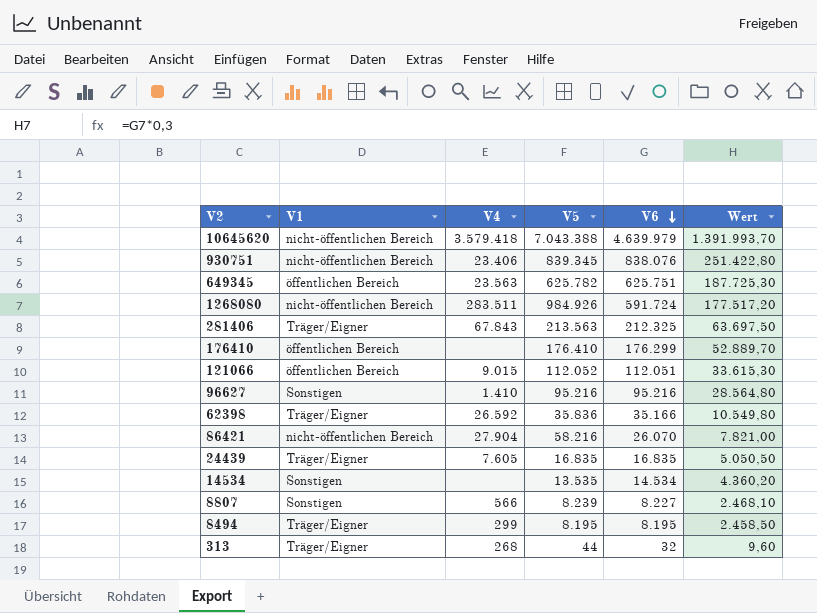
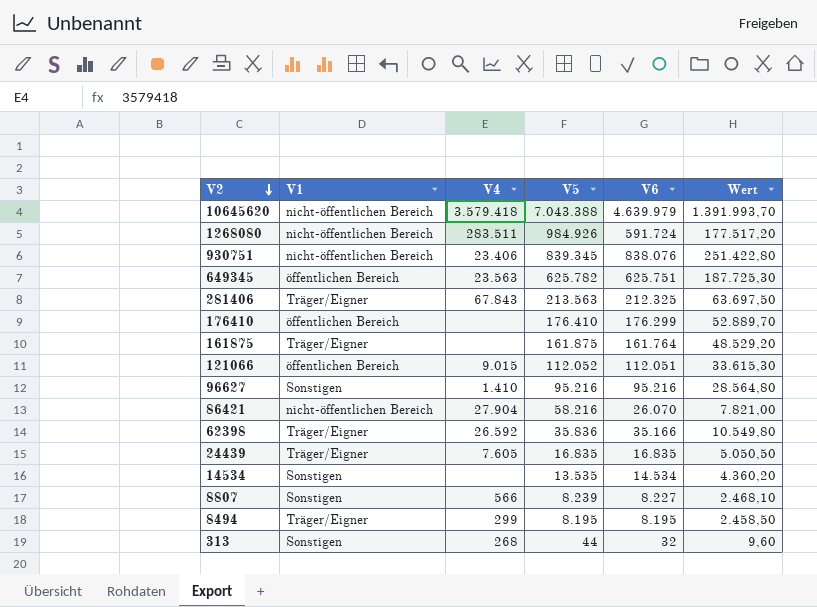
row order: V6 descending -> V2 descending
row 161875: none -> Träger/Eigner | none | 161.875 | 161.764 | 48.529,20
313 | V1: Träger/Eigner -> Sonstigen

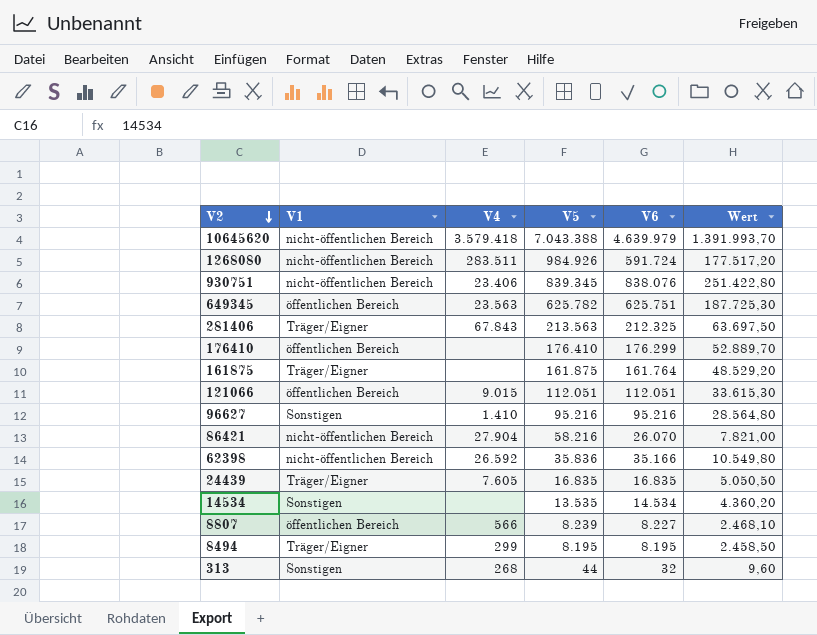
121066 | V5: 112.052 -> 112.051
62398 | V1: Träger/Eigner -> nicht-öffentlichen Bereich
8807 | V1: Sonstigen -> öffentlichen Bereich

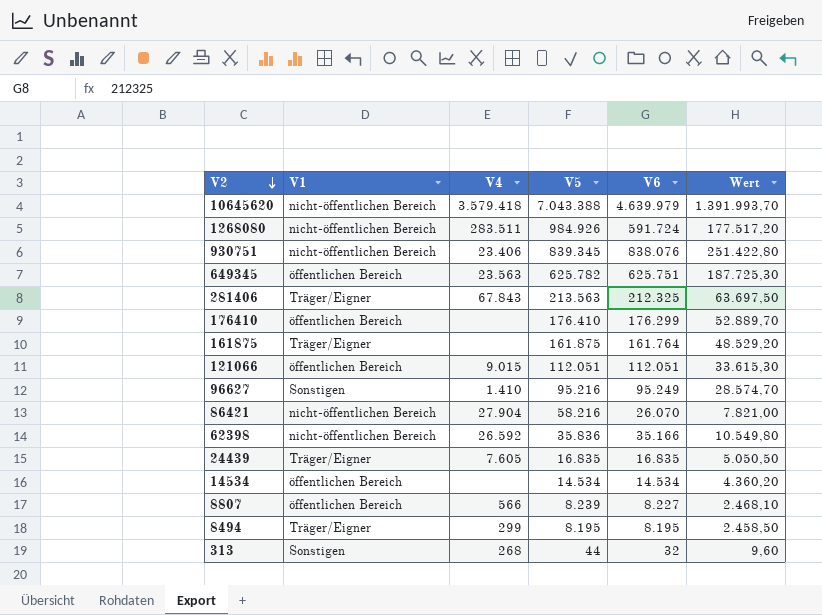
96627 | V6: 95.216 -> 95.249
96627 | Wert: 28.564,80 -> 28.574,70
14534 | V1: Sonstigen -> öffentlichen Bereich
14534 | V5: 13.535 -> 14.534

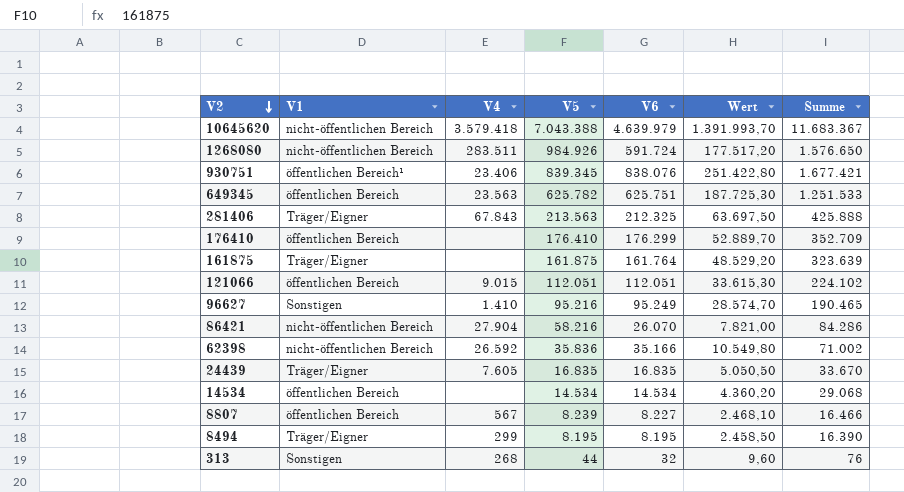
column Summe | formula: none -> [V5] + [V6]
930751 | V1: nicht-öffentlichen Bereich -> öffentlichen Bereich¹
8807 | V4: 566 -> 567

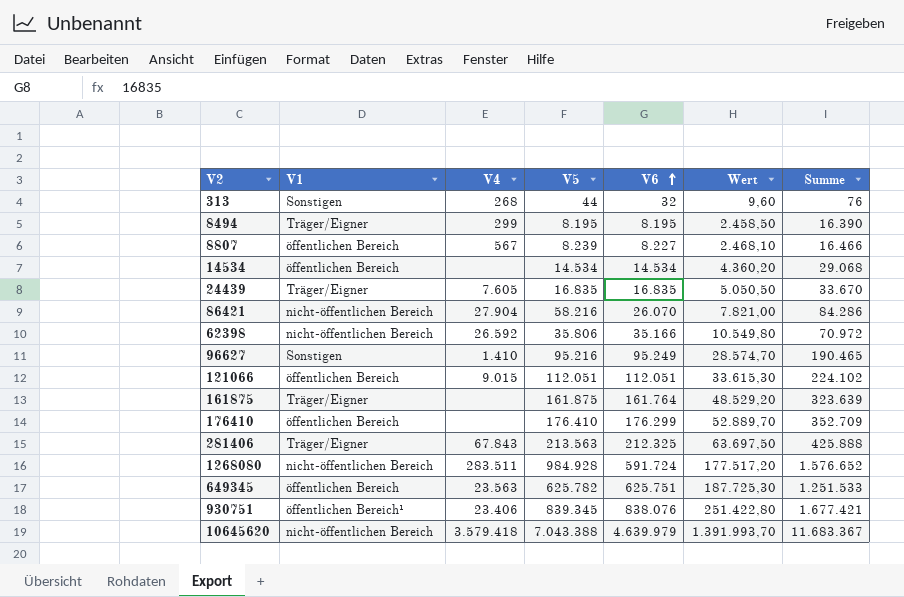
row order: V2 descending -> V6 ascending
62398 | V5: 35.836 -> 35.806
62398 | Summe: 71.002 -> 70.972
1268080 | V5: 984.926 -> 984.928
1268080 | Summe: 1.576.650 -> 1.576.652

